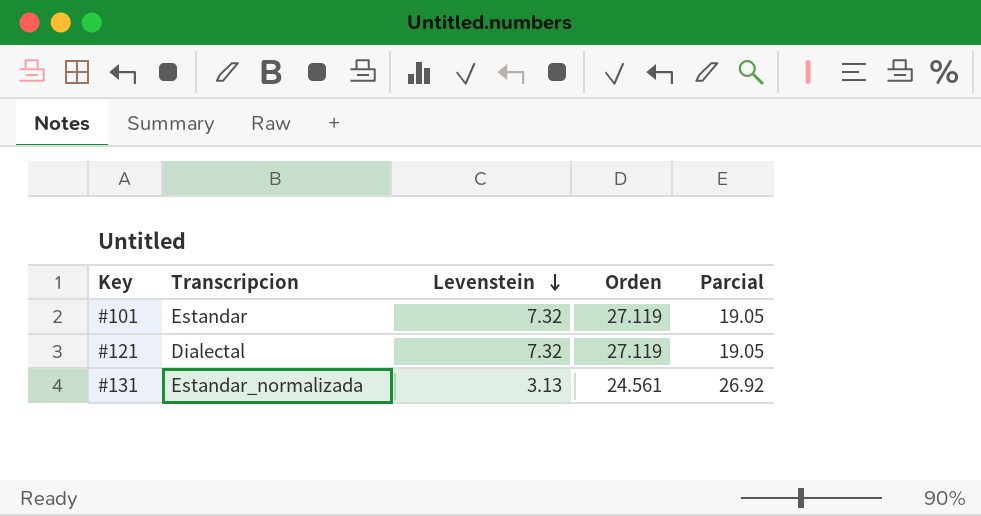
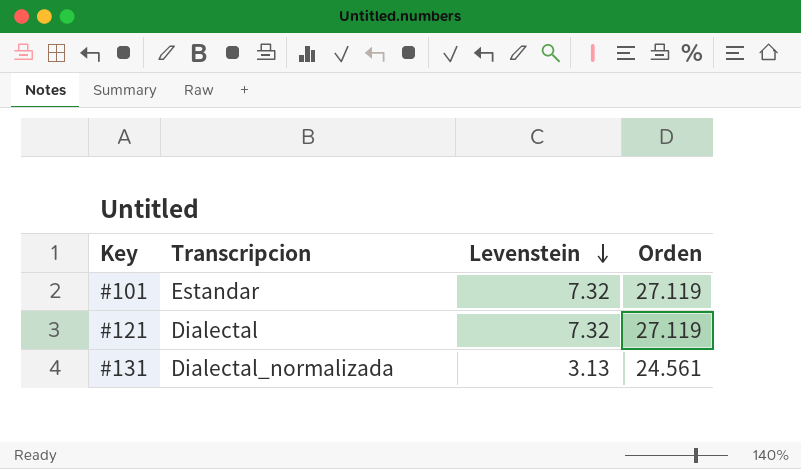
column Parcial | position: 5 -> none
#131 | Transcripcion: Estandar_normalizada -> Dialectal_normalizada

